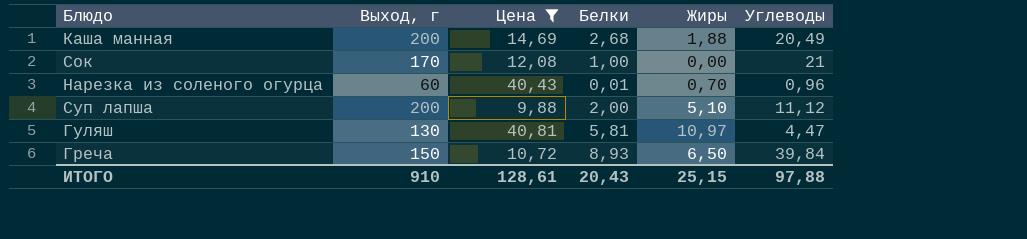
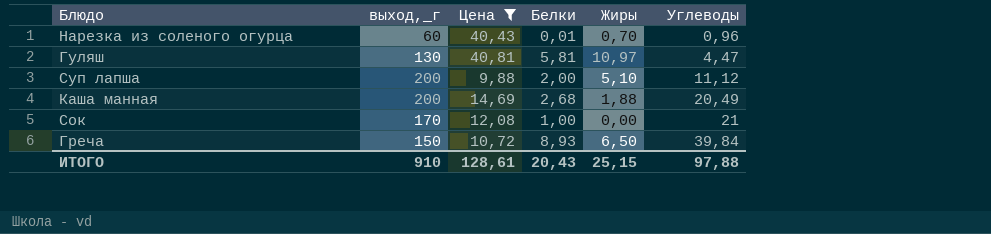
row order: none -> Углеводы ascending
column name: Выход, г -> выход,_г

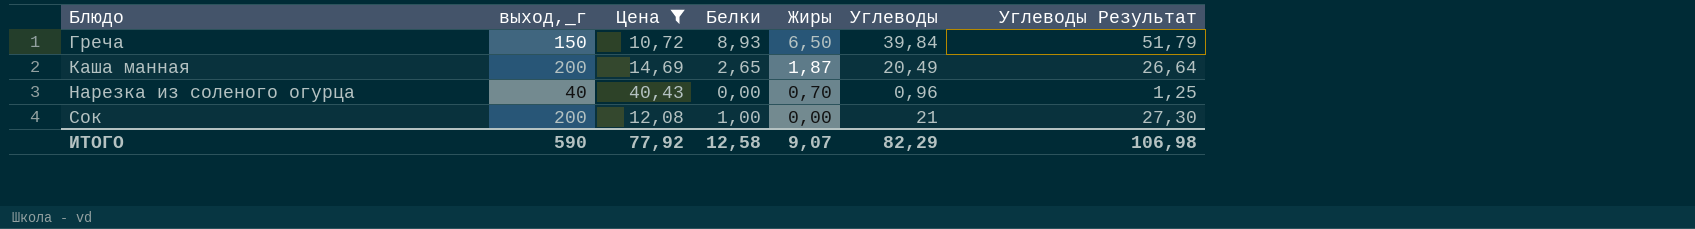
row order: Углеводы ascending -> Блюдо ascending
column Углеводы Результат | formula: none -> [Углеводы] * 1,3
row Гуляш: 130 | 40,81 | 5,81 | 10,97 | 4,47 -> none
row Суп лапша: 200 | 9,88 | 2,00 | 5,10 | 11,12 -> none
Каша манная | Белки: 2,68 -> 2,65
Каша манная | Жиры: 1,88 -> 1,87
Нарезка из соленого огурца | выход,_г: 60 -> 40
Нарезка из соленого огурца | Белки: 0,01 -> 0,00
Сок | выход,_г: 170 -> 200
ИТОГО | выход,_г: 910 -> 590
ИТОГО | Цена: 128,61 -> 77,92
ИТОГО | Белки: 20,43 -> 12,58
ИТОГО | Жиры: 25,15 -> 9,07
ИТОГО | Углеводы: 97,88 -> 82,29

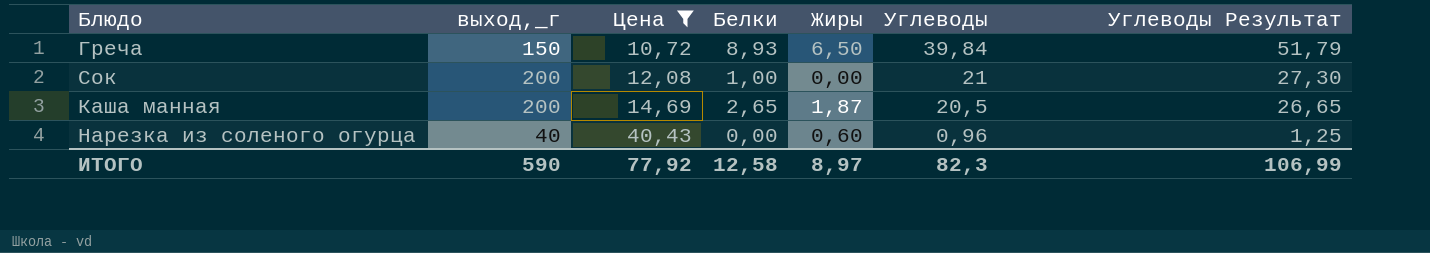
row order: Блюдо ascending -> Цена ascending
Каша манная | Углеводы: 20,49 -> 20,5
Каша манная | Углеводы Результат: 26,64 -> 26,65
Нарезка из соленого огурца | Жиры: 0,70 -> 0,60
ИТОГО | Жиры: 9,07 -> 8,97
ИТОГО | Углеводы: 82,29 -> 82,3
ИТОГО | Углеводы Результат: 106,98 -> 106,99

